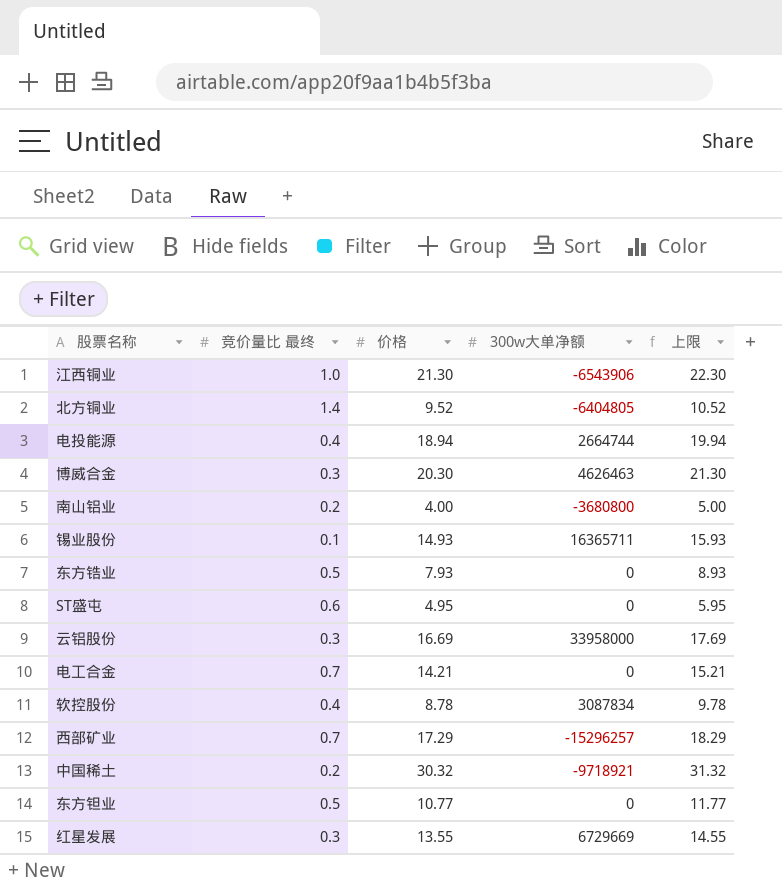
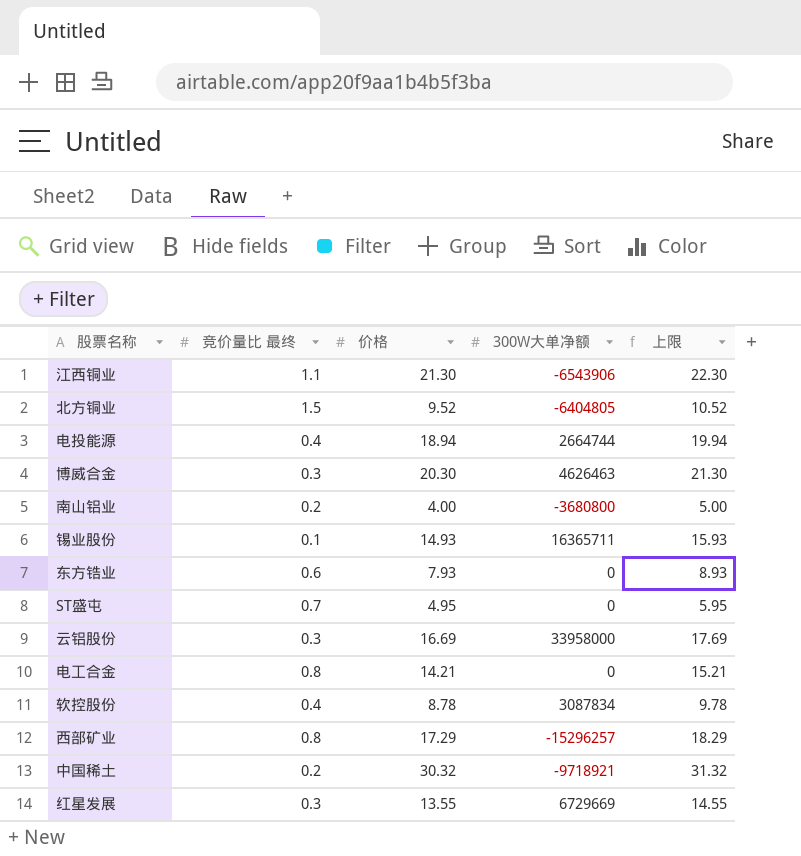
column name: 300w大单净额 -> 300W大单净额
row 东方钽业: 0.5 | 10.77 | 0 | 11.77 -> none
江西铜业 | 竞价量比 最终: 1.0 -> 1.1
北方铜业 | 竞价量比 最终: 1.4 -> 1.5
东方锆业 | 竞价量比 最终: 0.5 -> 0.6
ST盛屯 | 竞价量比 最终: 0.6 -> 0.7
电工合金 | 竞价量比 最终: 0.7 -> 0.8
西部矿业 | 竞价量比 最终: 0.7 -> 0.8

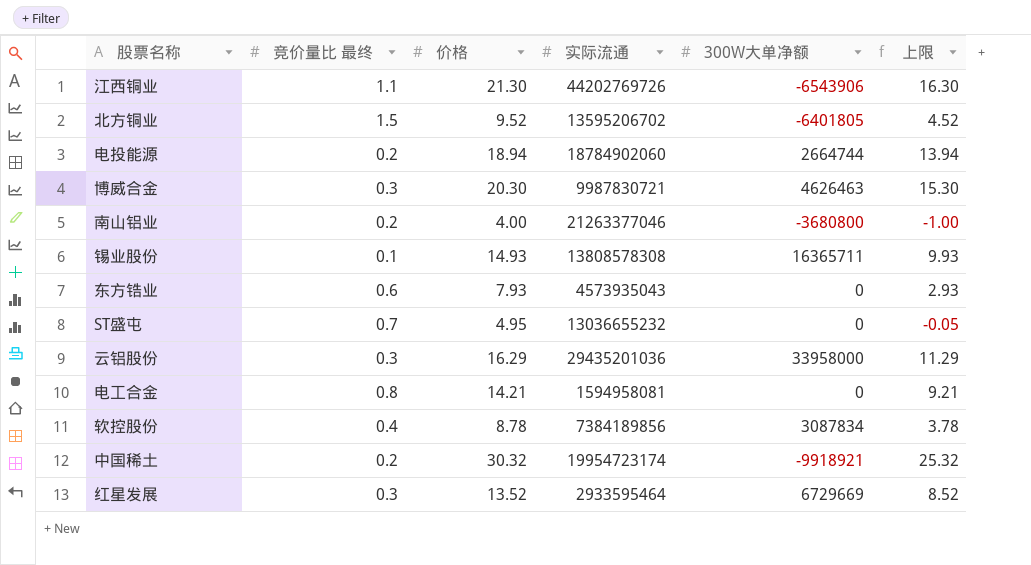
column 实际流通 | position: none -> 4
column 上限 | formula: [价格] + 1 -> [价格] - 5
row 西部矿业: 0.8 | 17.29 | -15296257 | 18.29 -> none
北方铜业 | 300W大单净额: -6404805 -> -6401805
电投能源 | 竞价量比 最终: 0.4 -> 0.2
云铝股份 | 价格: 16.69 -> 16.29
中国稀土 | 300W大单净额: -9718921 -> -9918921
红星发展 | 价格: 13.55 -> 13.52

